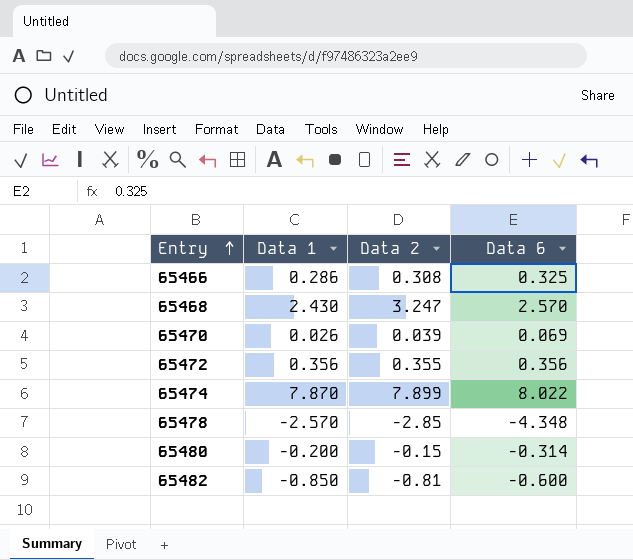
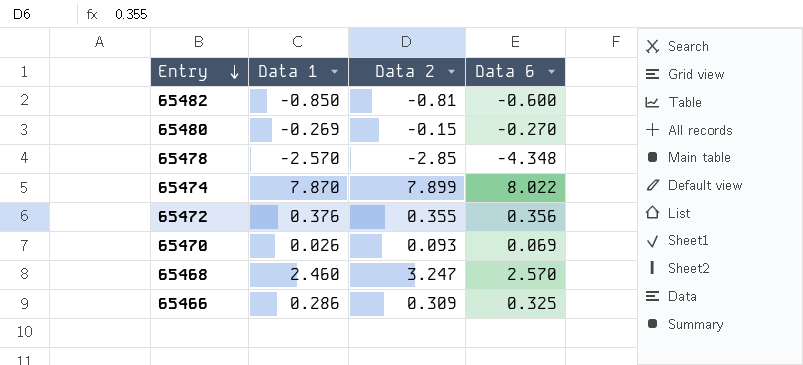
row order: Entry ascending -> Entry descending
65480 | Data 1: -0.200 -> -0.269
65480 | Data 6: -0.314 -> -0.270
65472 | Data 1: 0.356 -> 0.376
65470 | Data 2: 0.039 -> 0.093
65468 | Data 1: 2.430 -> 2.460
65466 | Data 2: 0.308 -> 0.309

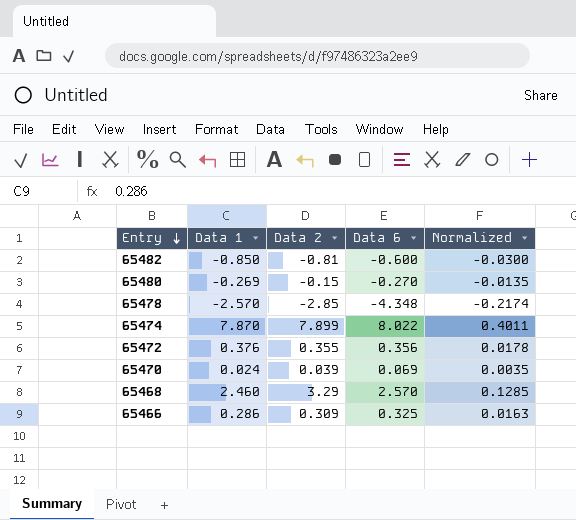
column Normalized | formula: none -> [Data 6] * 0.05
65470 | Data 1: 0.026 -> 0.024
65470 | Data 2: 0.093 -> 0.039
65468 | Data 2: 3.247 -> 3.29

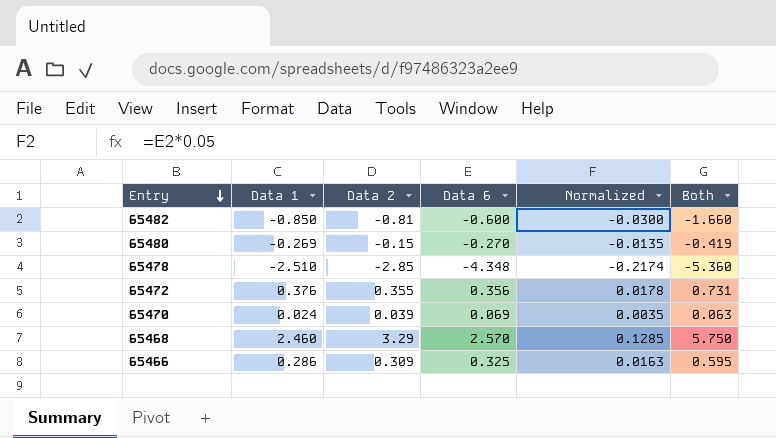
column Both | formula: none -> [Data 1] + [Data 2]
row 65474: 7.870 | 7.899 | 8.022 | 0.4011 -> none
65478 | Data 1: -2.570 -> -2.510

